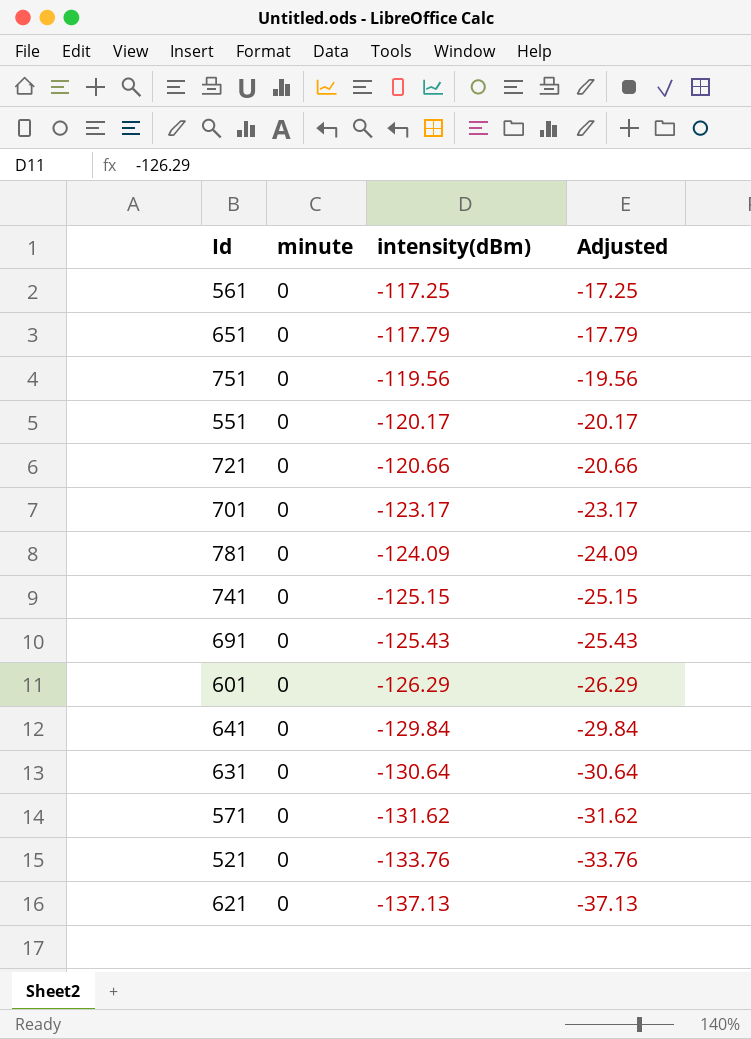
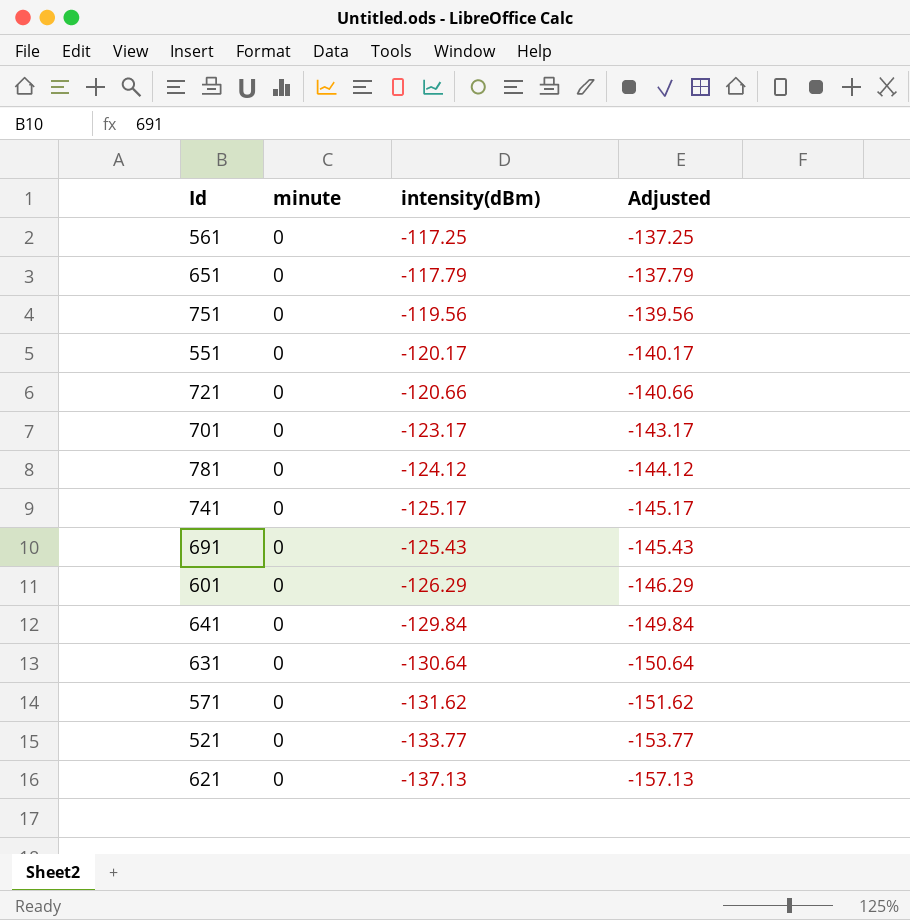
column Adjusted | formula: [intensity(dBm)] + 100 -> [intensity(dBm)] - 20
781 | intensity(dBm): -124.09 -> -124.12
741 | intensity(dBm): -125.15 -> -125.17
521 | intensity(dBm): -133.76 -> -133.77

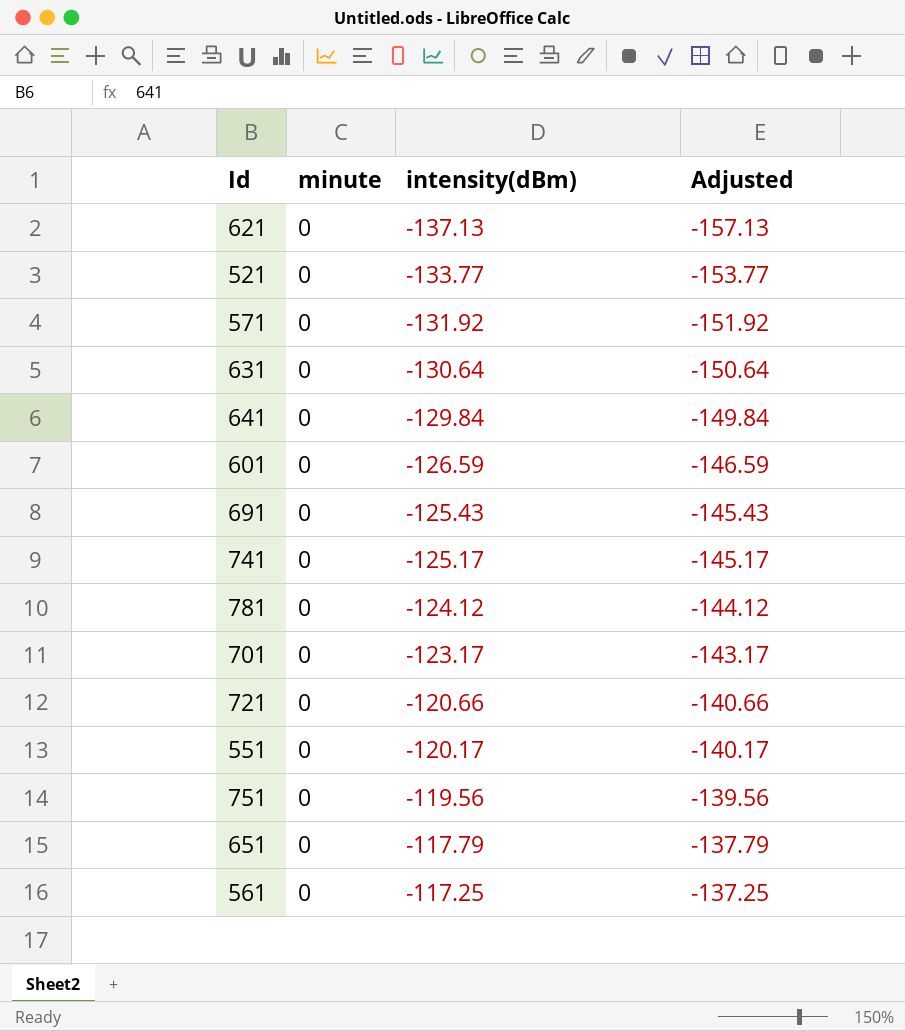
row order: intensity(dBm) descending -> intensity(dBm) ascending
571 | intensity(dBm): -131.62 -> -131.92
571 | Adjusted: -151.62 -> -151.92
601 | intensity(dBm): -126.29 -> -126.59
601 | Adjusted: -146.29 -> -146.59

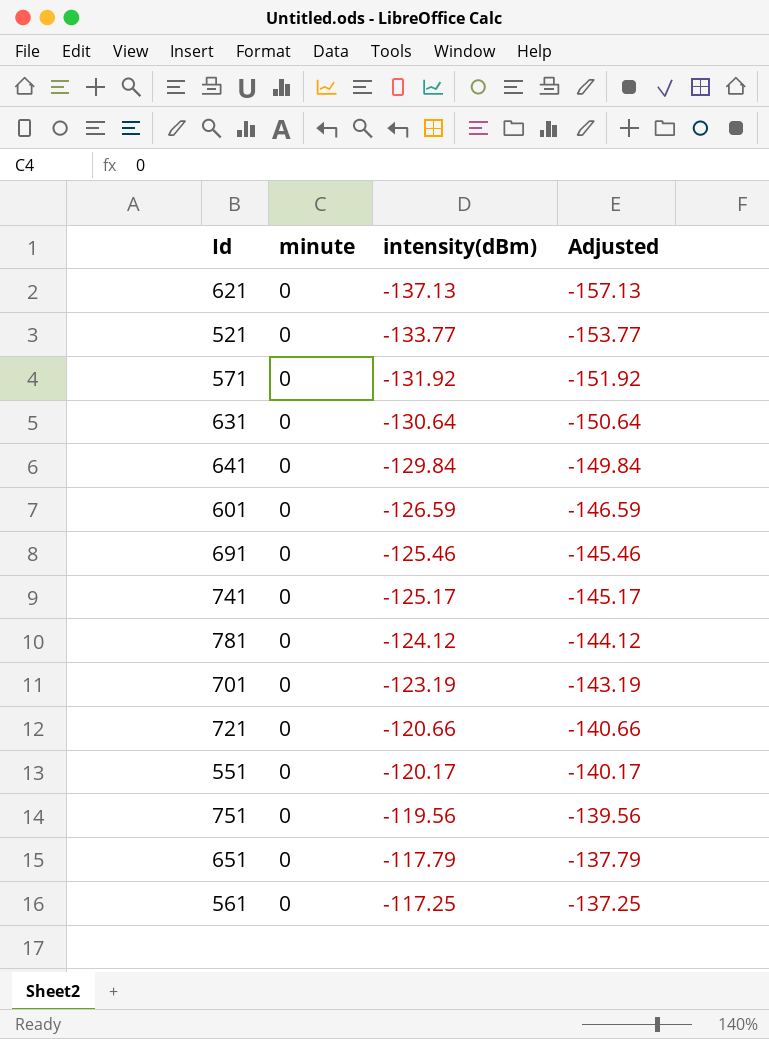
691 | intensity(dBm): -125.43 -> -125.46
691 | Adjusted: -145.43 -> -145.46
701 | intensity(dBm): -123.17 -> -123.19
701 | Adjusted: -143.17 -> -143.19

